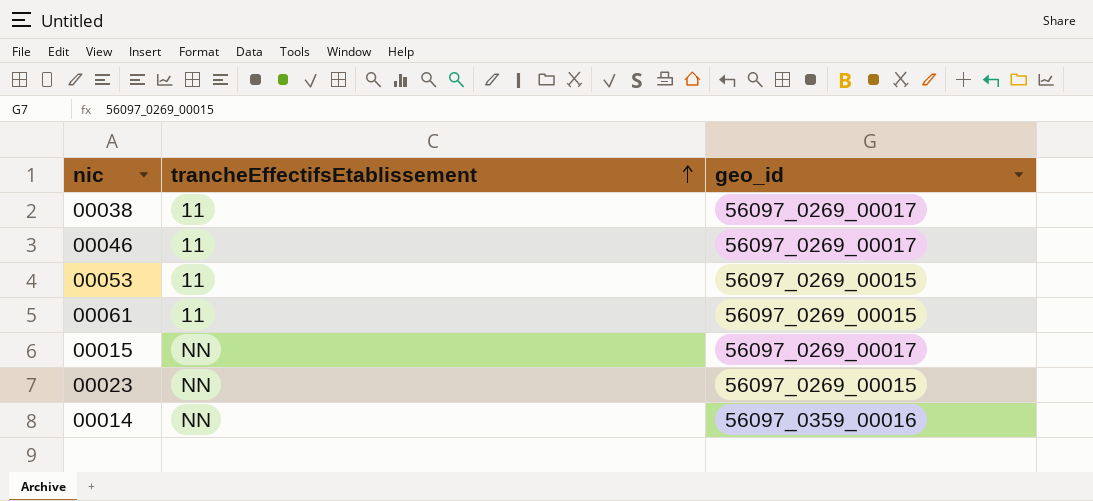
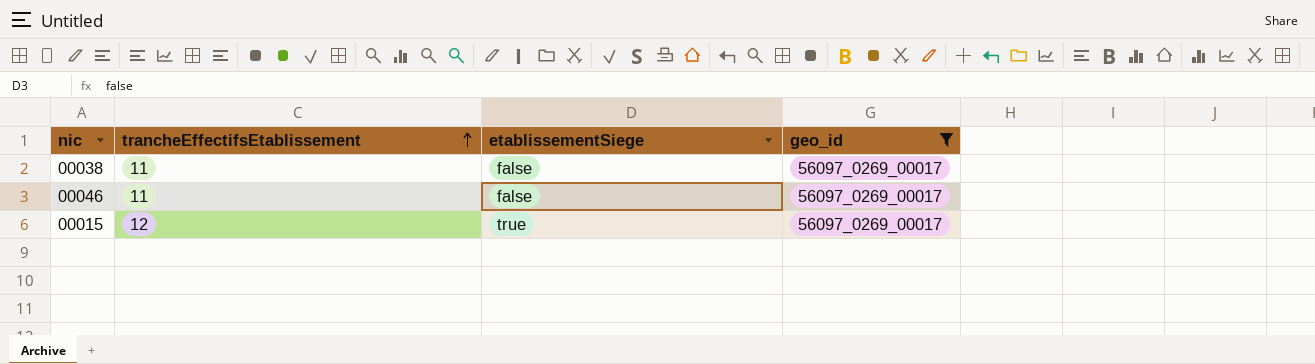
filter: none -> geo_id = 56097_0269_00017
column etablissementSiege | position: none -> 3
00015 | trancheEffectifsEtablissement: NN -> 12

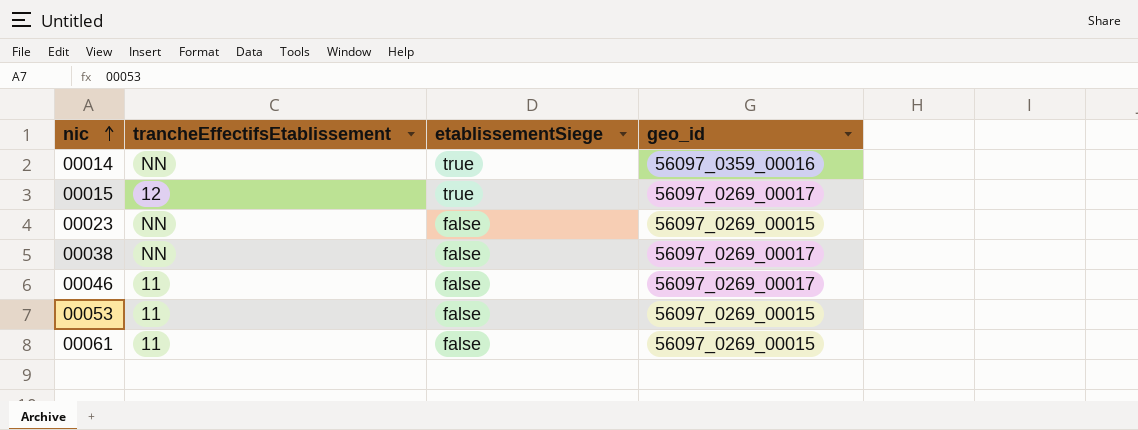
filter: geo_id = 56097_0269_00017 -> none
row order: trancheEffectifsEtablissement ascending -> nic ascending
00038 | trancheEffectifsEtablissement: 11 -> NN

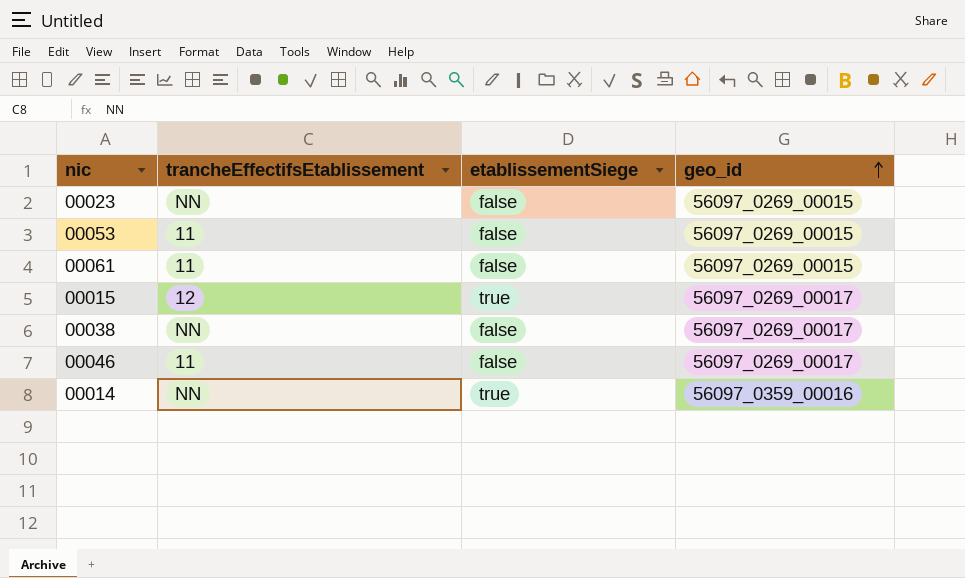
row order: nic ascending -> geo_id ascending

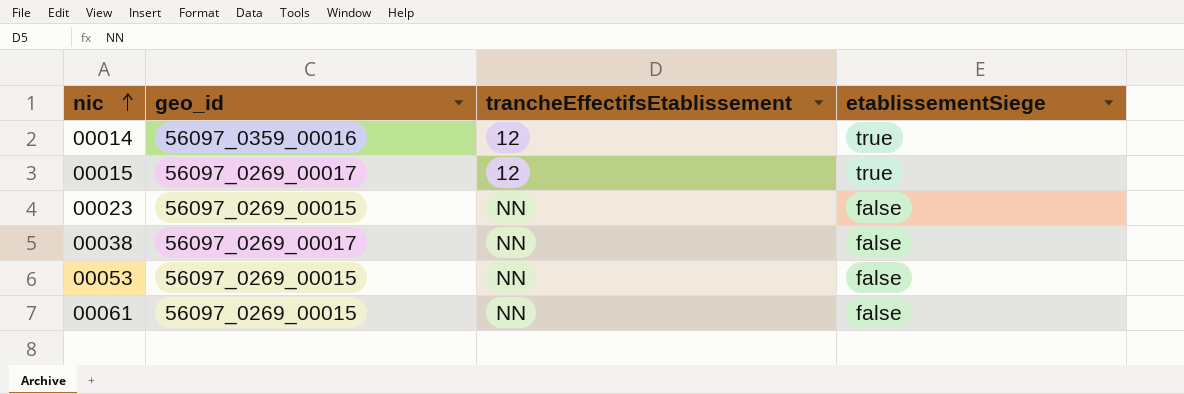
row order: geo_id ascending -> nic ascending
column geo_id | position: 4 -> 2
row 00046: 11 | false | 56097_0269_00017 -> none
00014 | trancheEffectifsEtablissement: NN -> 12
00053 | trancheEffectifsEtablissement: 11 -> NN
00061 | trancheEffectifsEtablissement: 11 -> NN

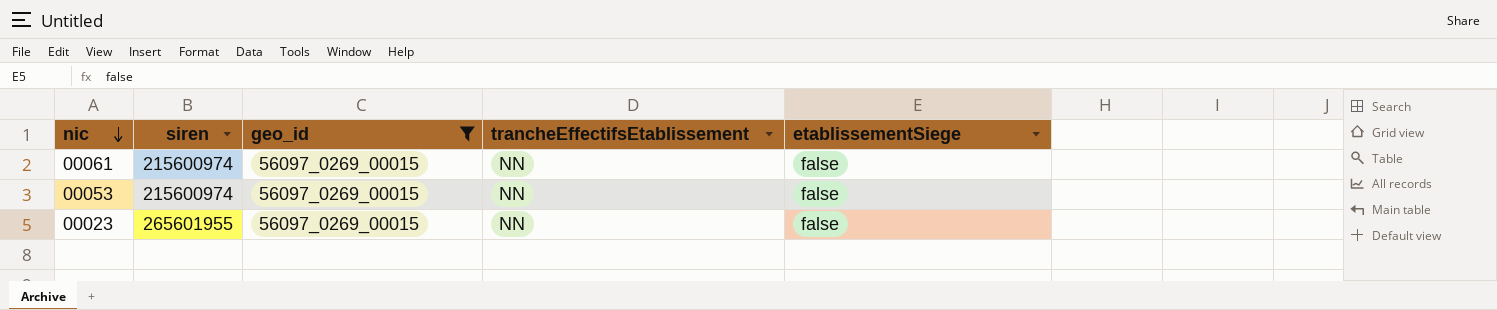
filter: none -> geo_id = 56097_0269_00015
row order: nic ascending -> nic descending
column siren | position: none -> 2

